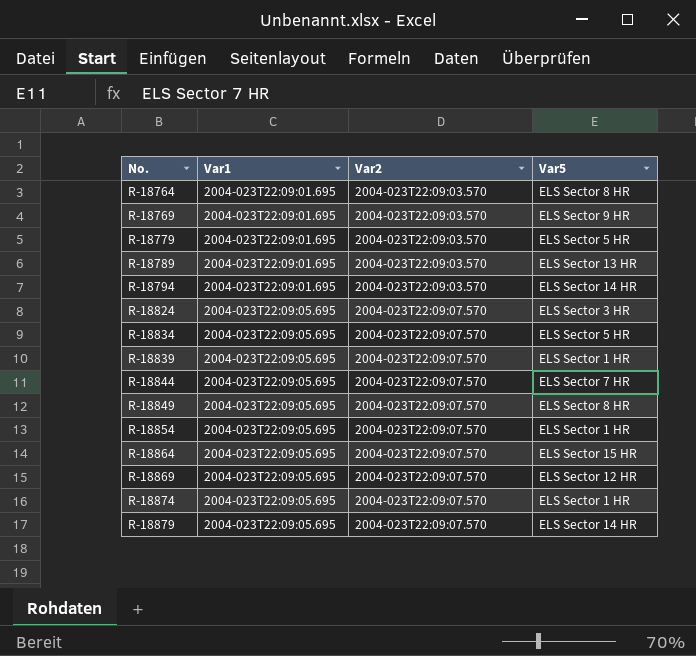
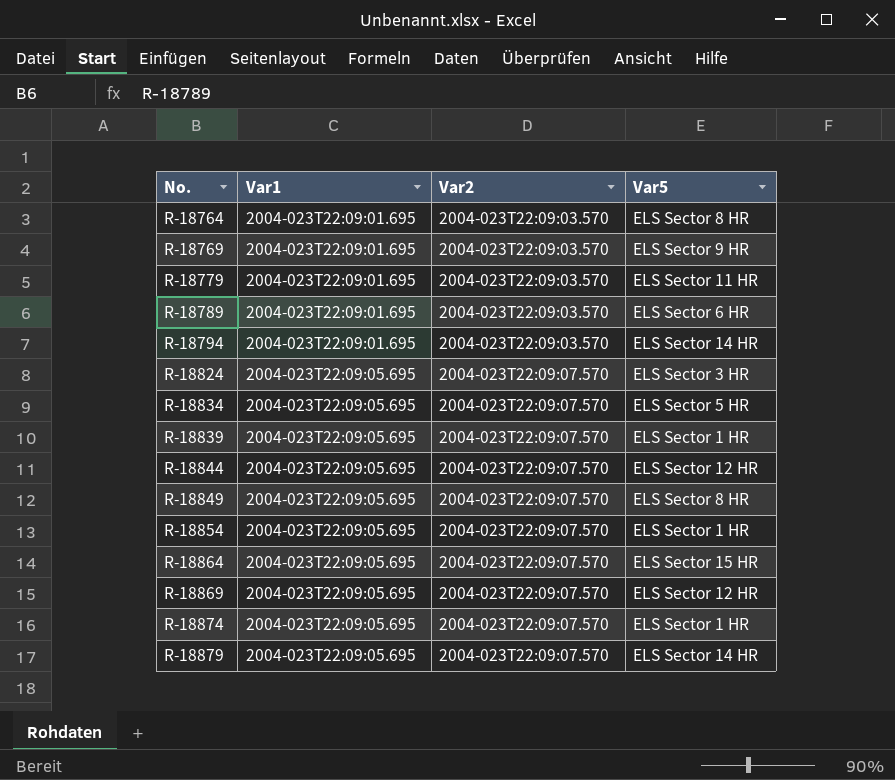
R-18779 | Var5: ELS Sector 5 HR -> ELS Sector 11 HR
R-18789 | Var5: ELS Sector 13 HR -> ELS Sector 6 HR
R-18844 | Var5: ELS Sector 7 HR -> ELS Sector 12 HR

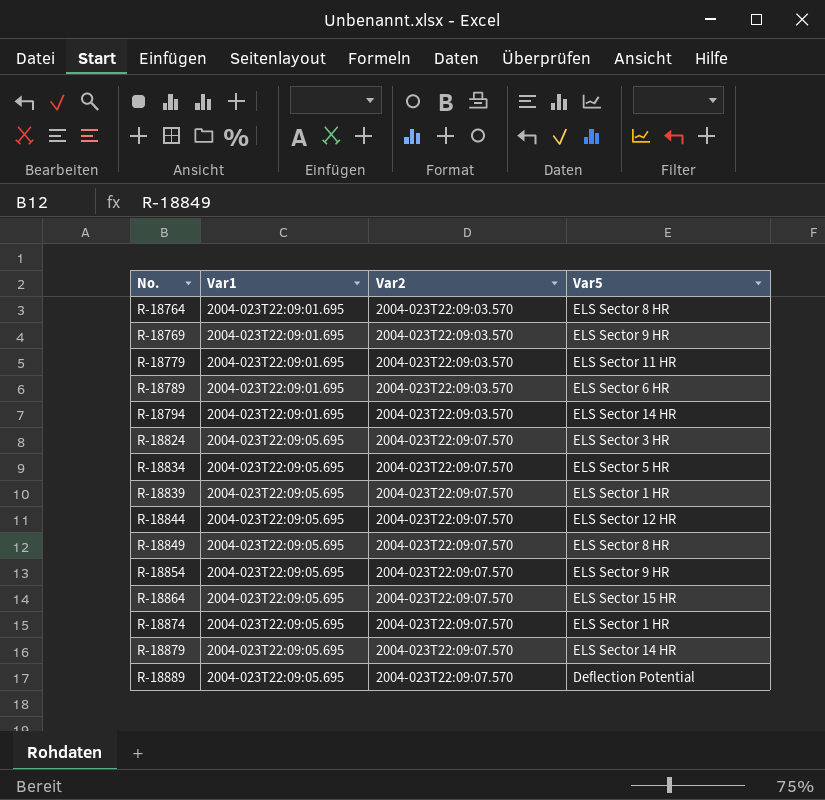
row R-18869: 2004-023T22:09:05.695 | 2004-023T22:09:07.570 | ELS Sector 12 HR -> none
R-18854 | Var5: ELS Sector 1 HR -> ELS Sector 9 HR
row R-18889: none -> 2004-023T22:09:05.695 | 2004-023T22:09:07.570 | Deflection Potential

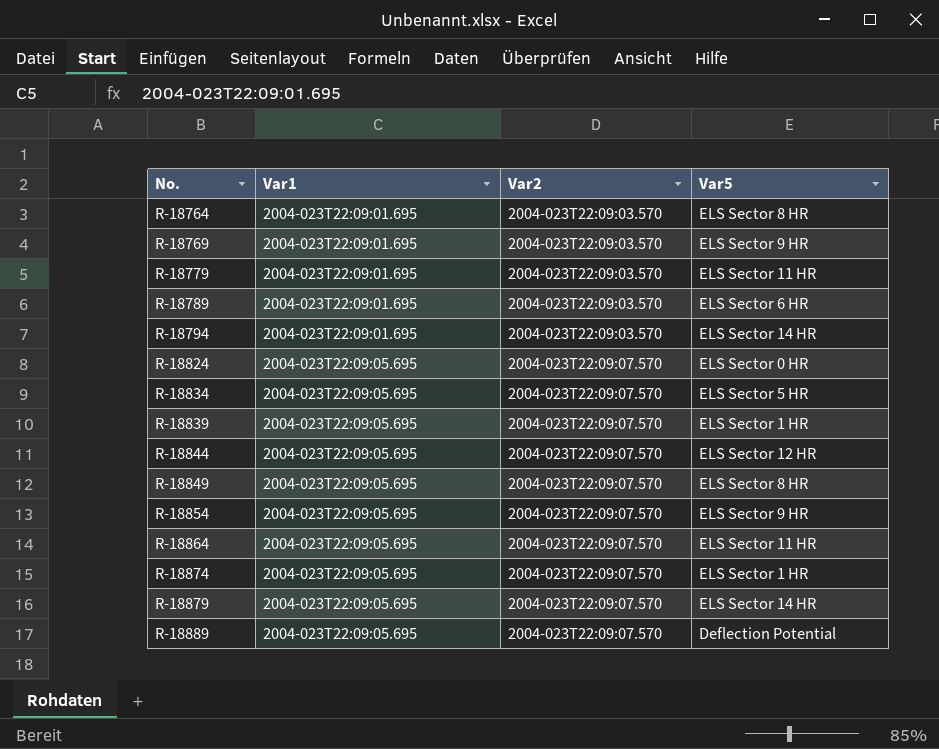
R-18824 | Var5: ELS Sector 3 HR -> ELS Sector 0 HR
R-18864 | Var5: ELS Sector 15 HR -> ELS Sector 11 HR

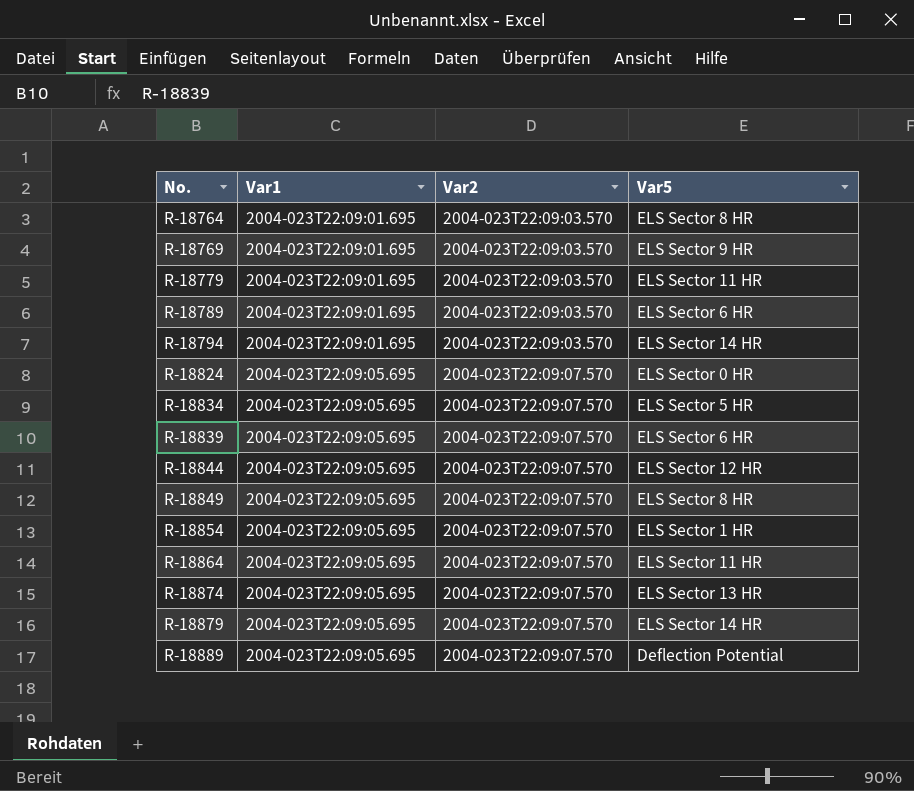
R-18839 | Var5: ELS Sector 1 HR -> ELS Sector 6 HR
R-18854 | Var5: ELS Sector 9 HR -> ELS Sector 1 HR
R-18874 | Var5: ELS Sector 1 HR -> ELS Sector 13 HR

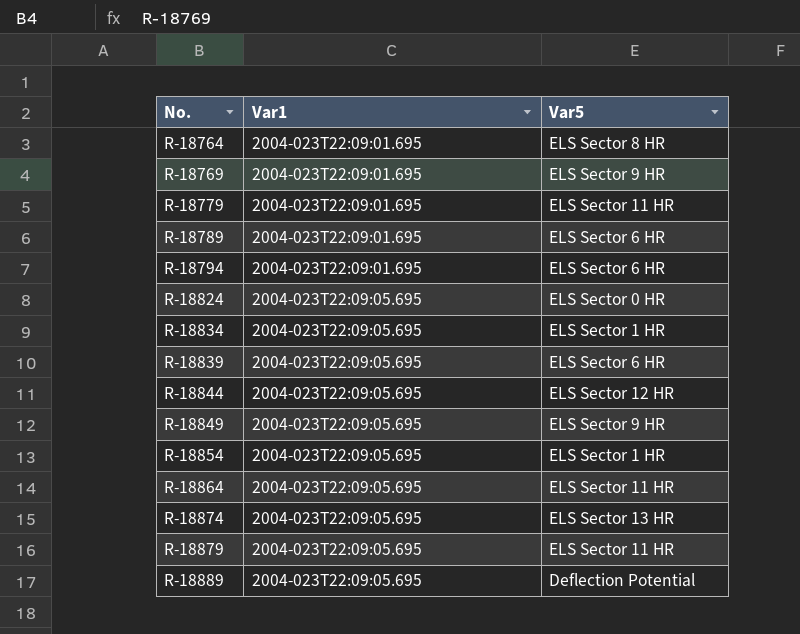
column Var2 | position: 3 -> none
R-18794 | Var5: ELS Sector 14 HR -> ELS Sector 6 HR
R-18834 | Var5: ELS Sector 5 HR -> ELS Sector 1 HR
R-18849 | Var5: ELS Sector 8 HR -> ELS Sector 9 HR
R-18879 | Var5: ELS Sector 14 HR -> ELS Sector 11 HR

